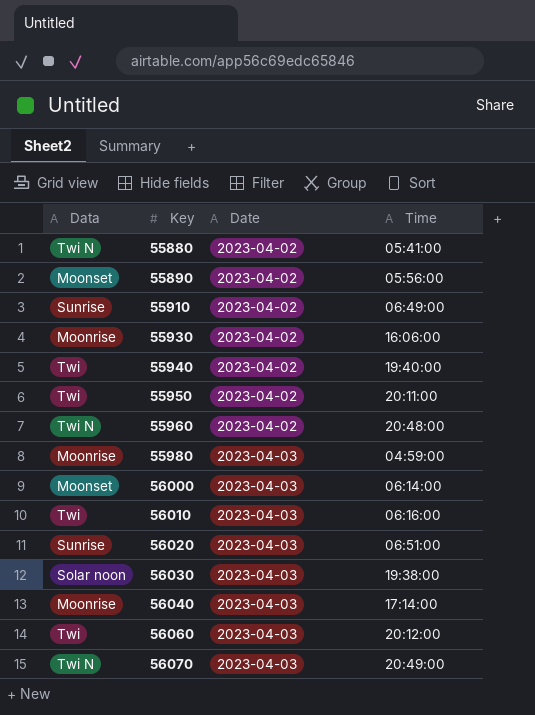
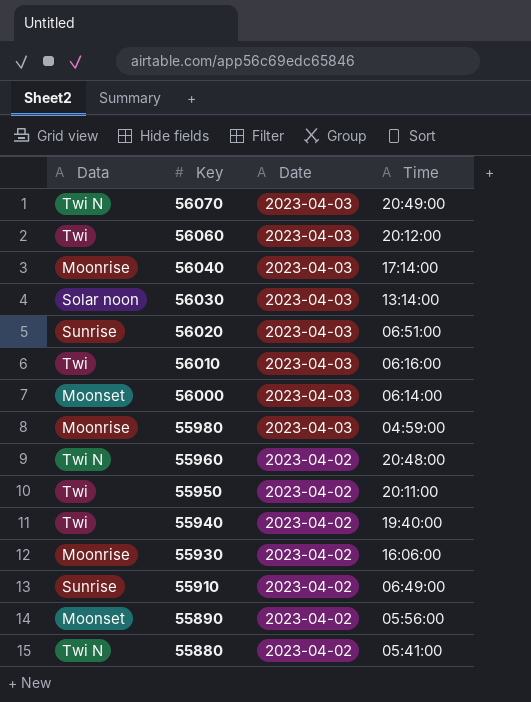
row order: Key ascending -> Key descending
56030 | Time: 19:38:00 -> 13:14:00

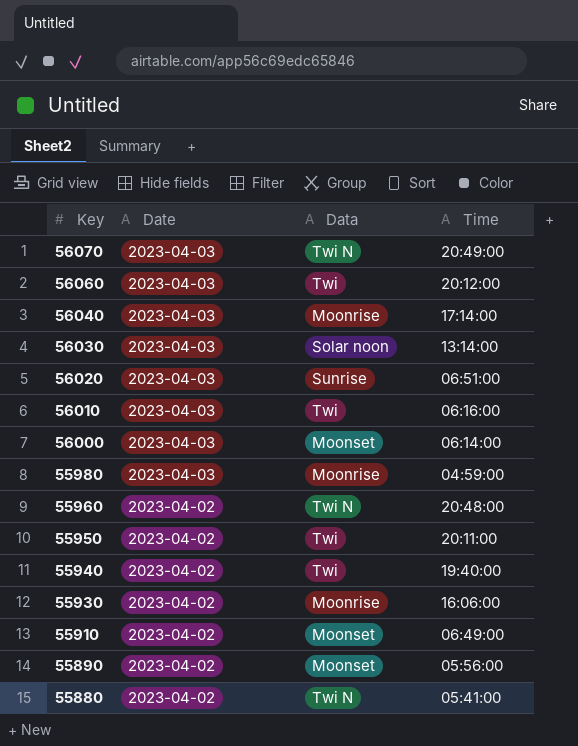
column Data | position: 1 -> 3
55910 | Data: Sunrise -> Moonset

